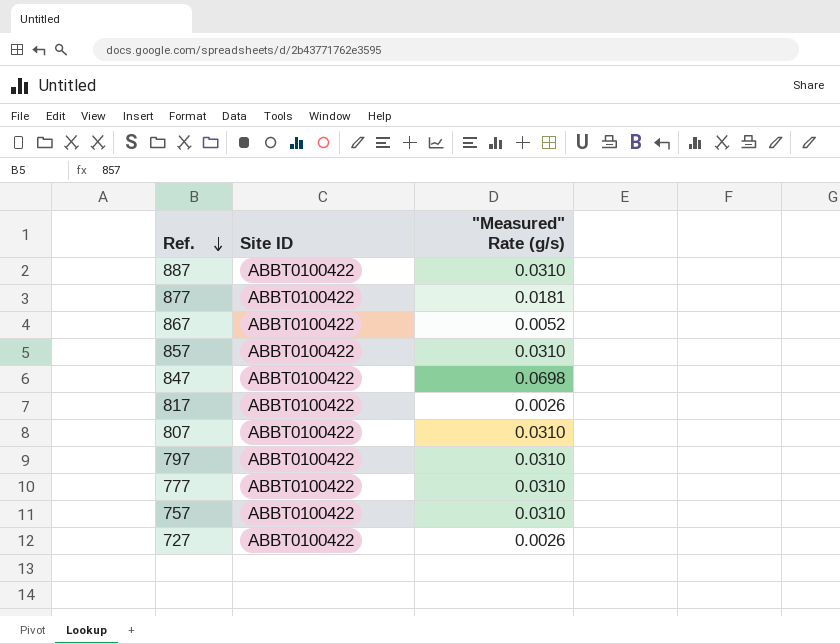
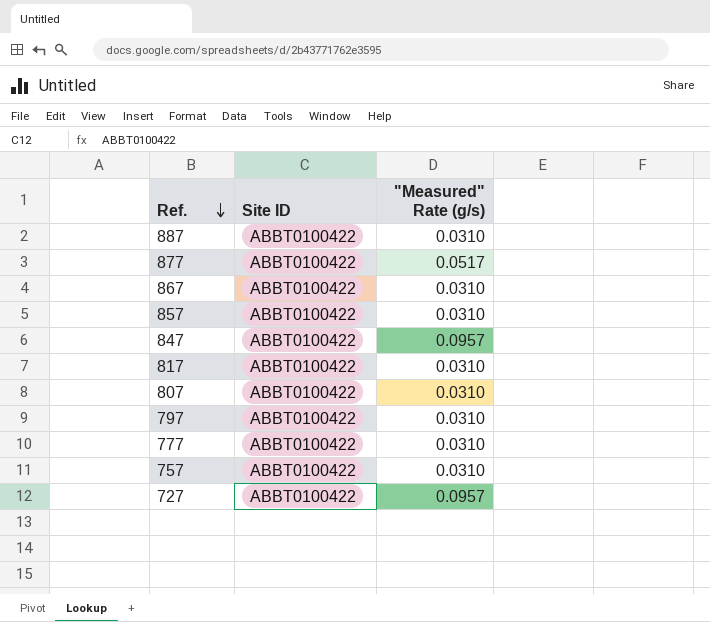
877 | "Measured" Rate (g/s): 0.0181 -> 0.0517
867 | "Measured" Rate (g/s): 0.0052 -> 0.0310
847 | "Measured" Rate (g/s): 0.0698 -> 0.0957
817 | "Measured" Rate (g/s): 0.0026 -> 0.0310
727 | "Measured" Rate (g/s): 0.0026 -> 0.0957

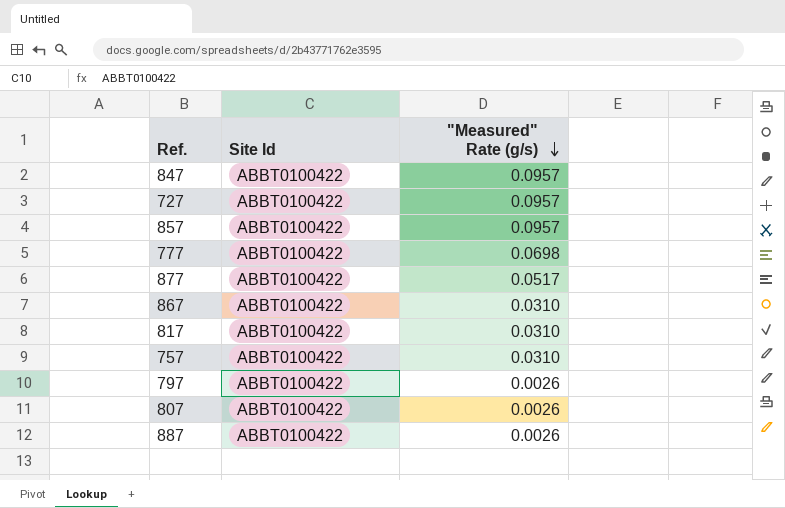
row order: Ref. descending -> "Measured" Rate (g/s) descending
column name: Site ID -> Site Id
857 | "Measured" Rate (g/s): 0.0310 -> 0.0957
777 | "Measured" Rate (g/s): 0.0310 -> 0.0698
797 | "Measured" Rate (g/s): 0.0310 -> 0.0026
807 | "Measured" Rate (g/s): 0.0310 -> 0.0026
887 | "Measured" Rate (g/s): 0.0310 -> 0.0026

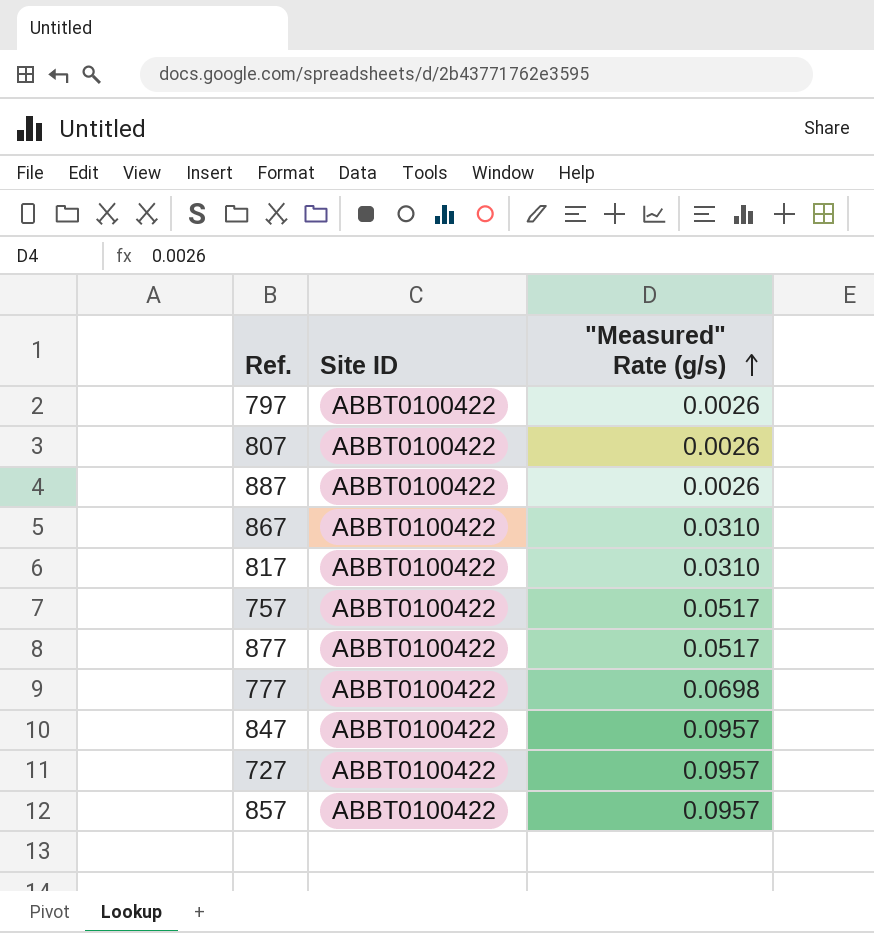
row order: "Measured" Rate (g/s) descending -> "Measured" Rate (g/s) ascending
column name: Site Id -> Site ID
757 | "Measured" Rate (g/s): 0.0310 -> 0.0517

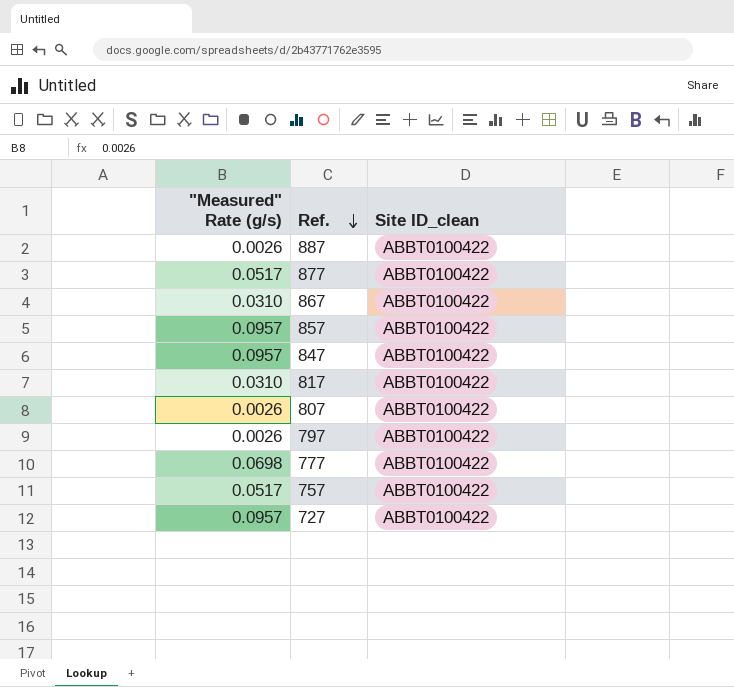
row order: "Measured" Rate (g/s) ascending -> Ref. descending
column "Measured" Rate (g/s) | position: 3 -> 1
column name: Site ID -> Site ID_clean

